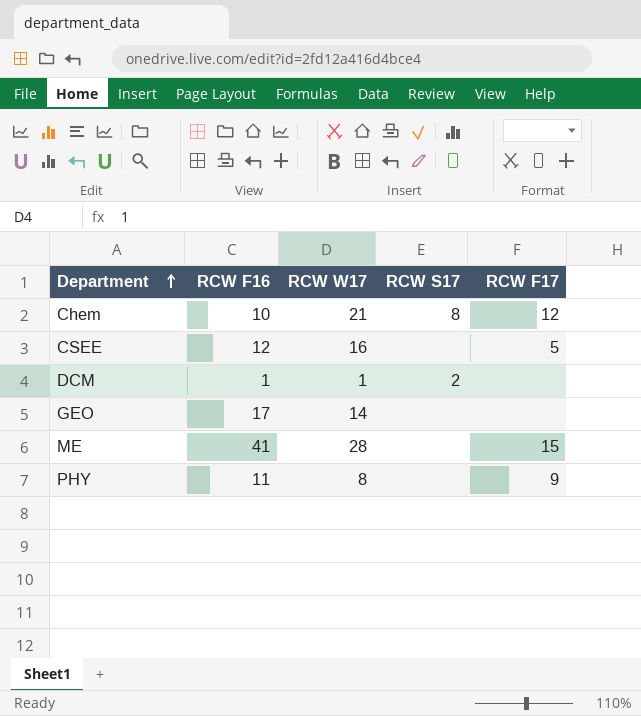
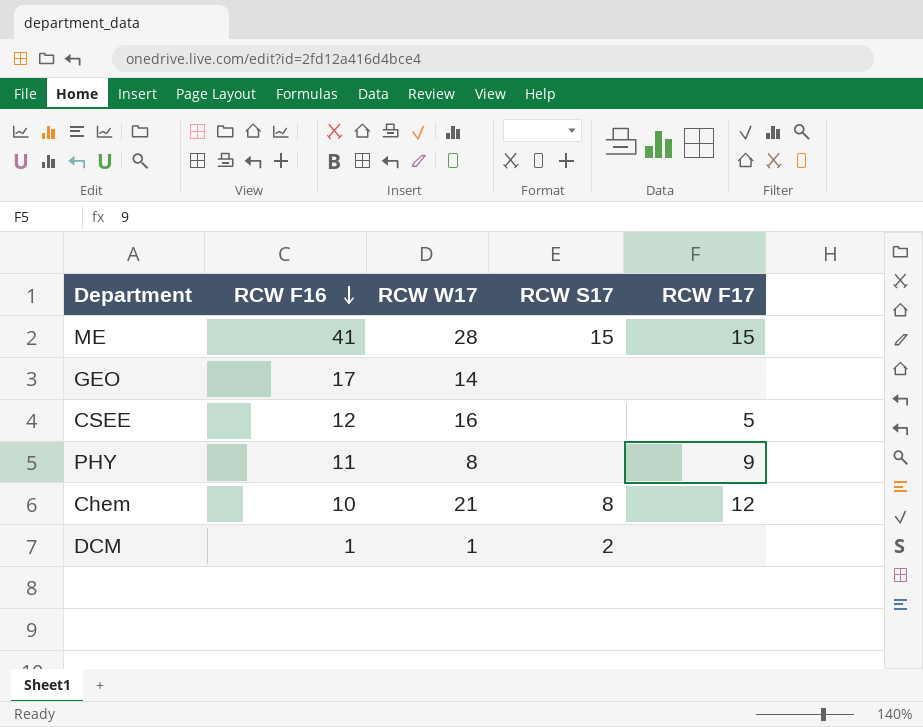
row order: Department ascending -> RCW F16 descending
ME | RCW S17: none -> 15

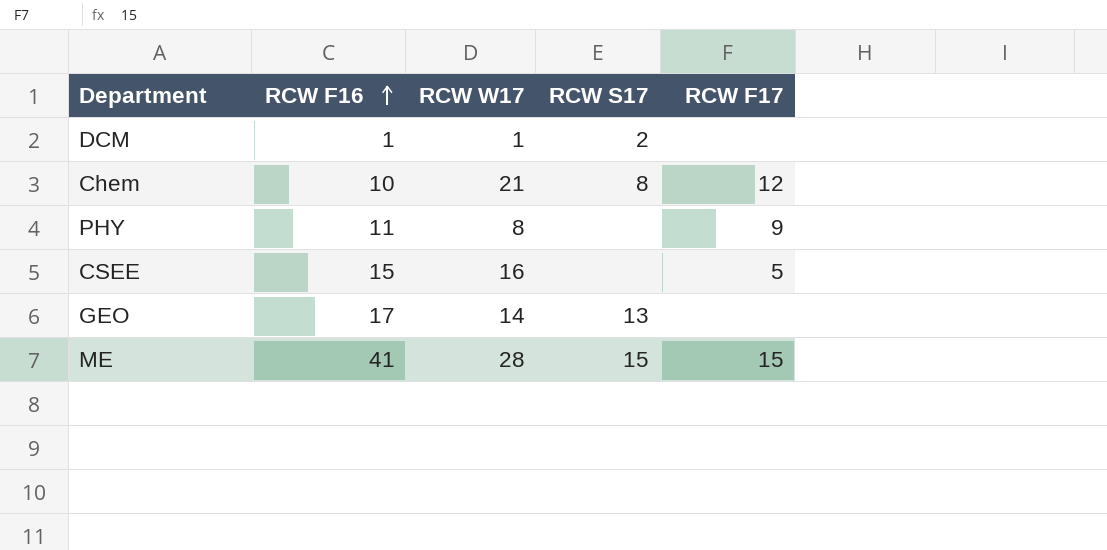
row order: RCW F16 descending -> RCW F16 ascending
CSEE | RCW F16: 12 -> 15
GEO | RCW S17: none -> 13

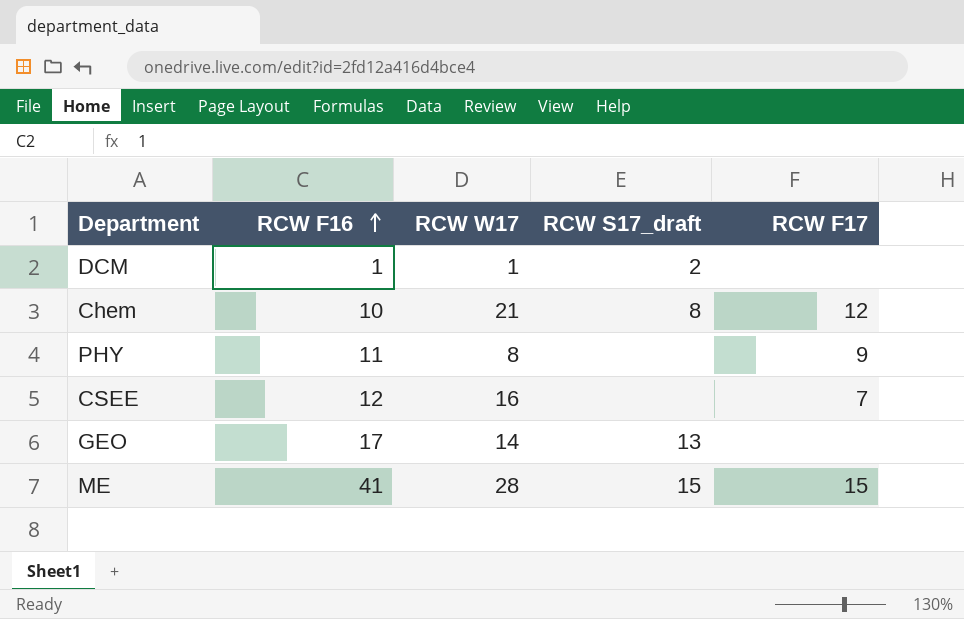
column name: RCW S17 -> RCW S17_draft
CSEE | RCW F16: 15 -> 12
CSEE | RCW F17: 5 -> 7

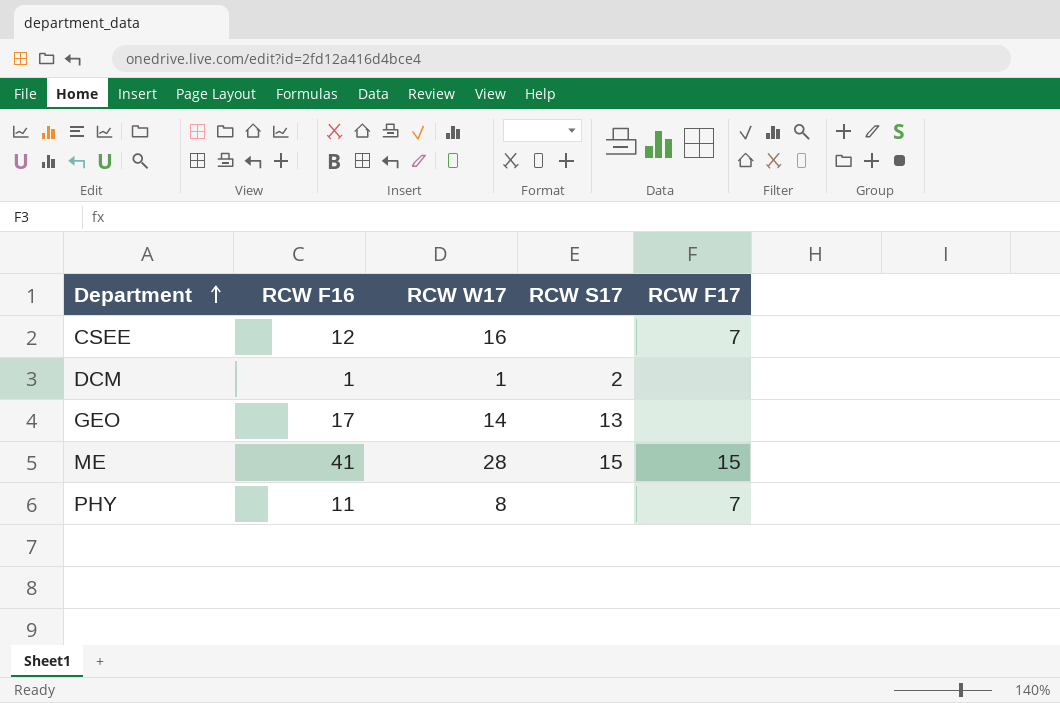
row order: RCW F16 ascending -> Department ascending
column name: RCW S17_draft -> RCW S17
row Chem: 10 | 21 | 8 | 12 -> none
PHY | RCW F17: 9 -> 7

